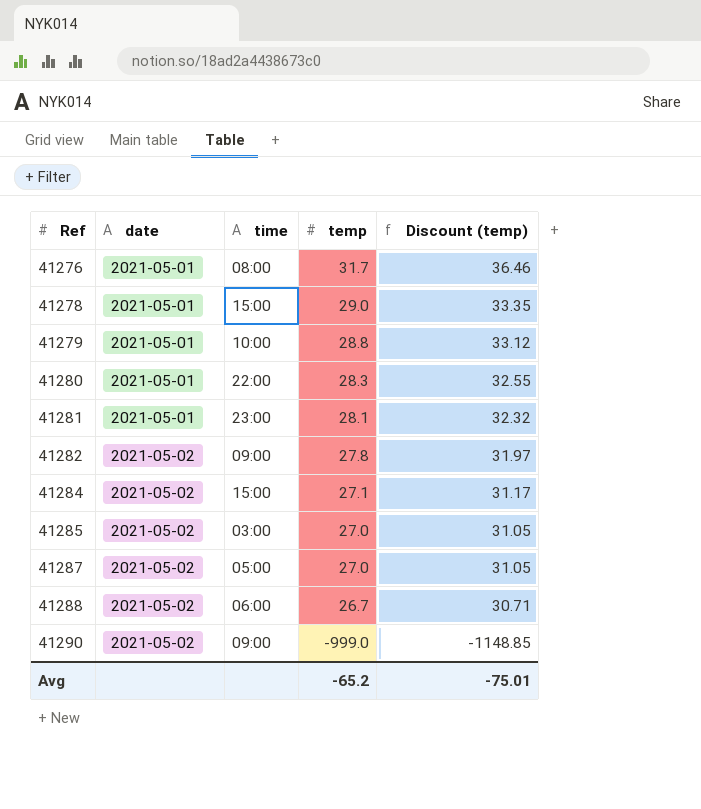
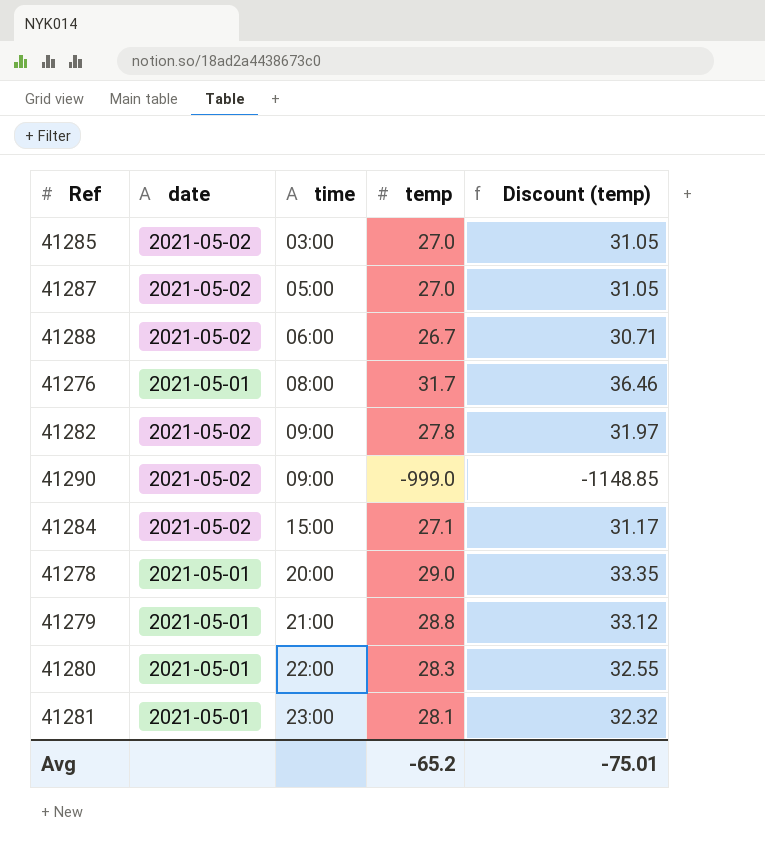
row order: Ref ascending -> time ascending
41278 | time: 15:00 -> 20:00
41279 | time: 10:00 -> 21:00

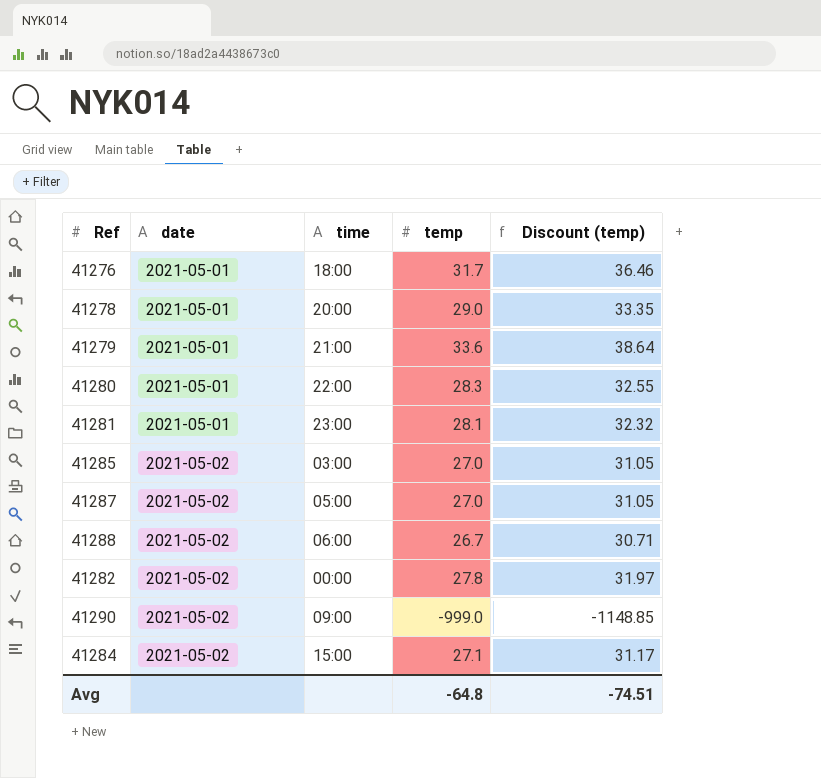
row order: time ascending -> date ascending
41276 | time: 08:00 -> 18:00
41279 | temp: 28.8 -> 33.6
41279 | Discount (temp): 33.12 -> 38.64
41282 | time: 09:00 -> 00:00
Avg | temp: -65.2 -> -64.8
Avg | Discount (temp): -75.01 -> -74.51

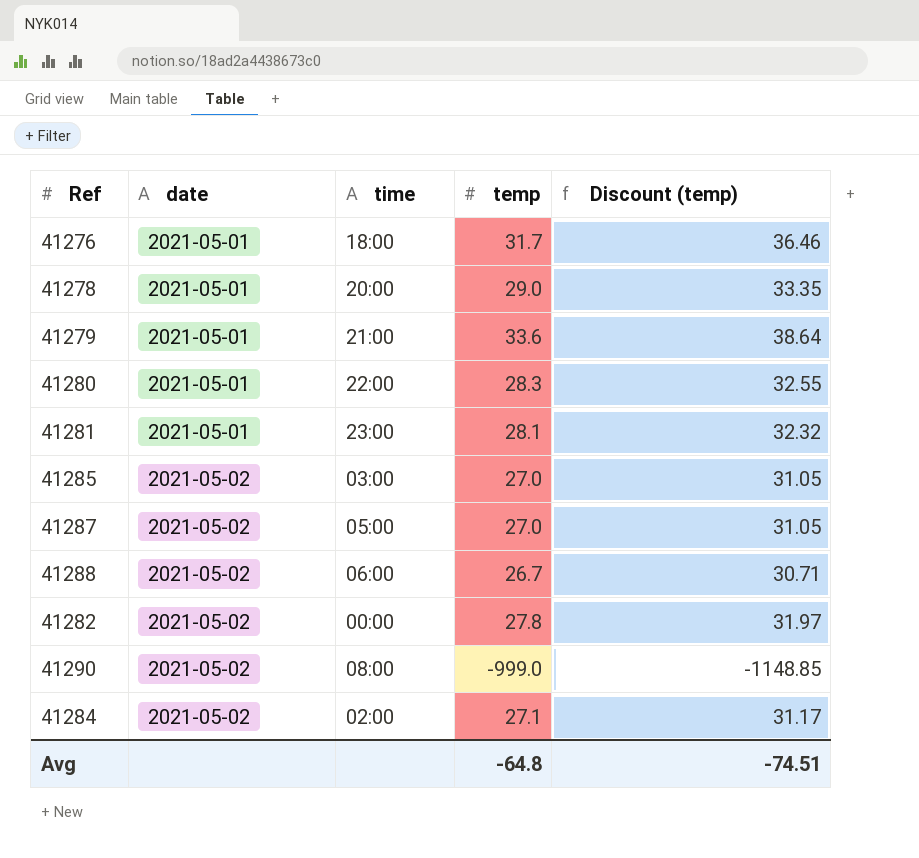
41290 | time: 09:00 -> 08:00
41284 | time: 15:00 -> 02:00

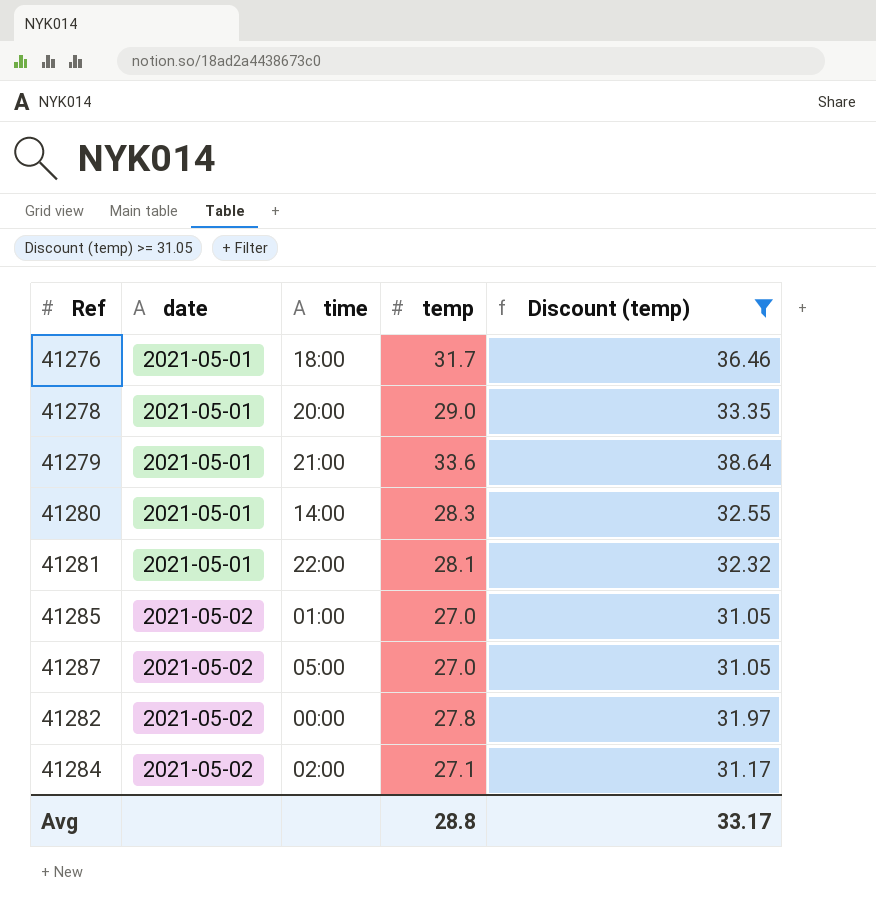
filter: none -> Discount (temp) >= 31.05
41280 | time: 22:00 -> 14:00
41281 | time: 23:00 -> 22:00
41285 | time: 03:00 -> 01:00
Avg | temp: -64.8 -> 28.8
Avg | Discount (temp): -74.51 -> 33.17

